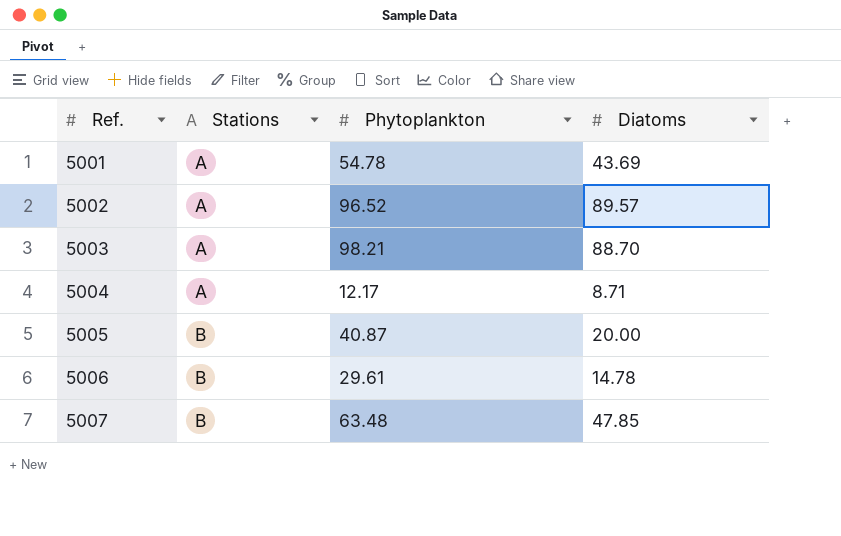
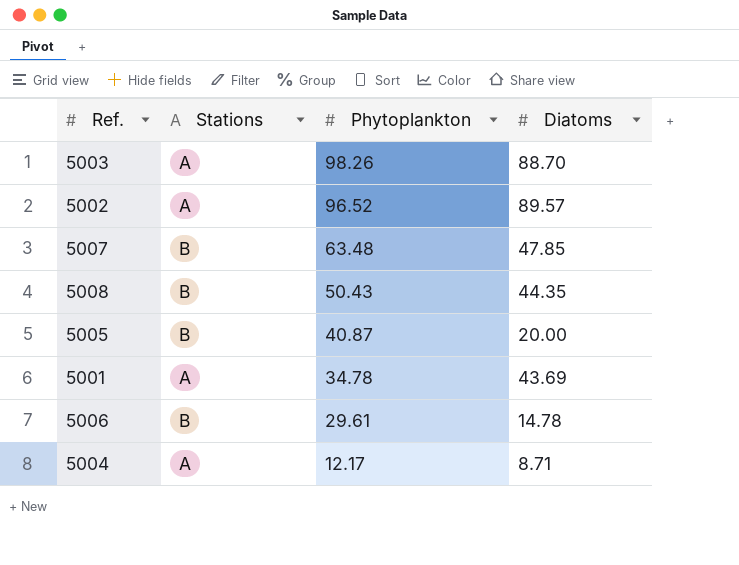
row order: Ref. ascending -> Phytoplankton descending
5003 | Phytoplankton: 98.21 -> 98.26
row 5008: none -> B | 50.43 | 44.35
5001 | Phytoplankton: 54.78 -> 34.78

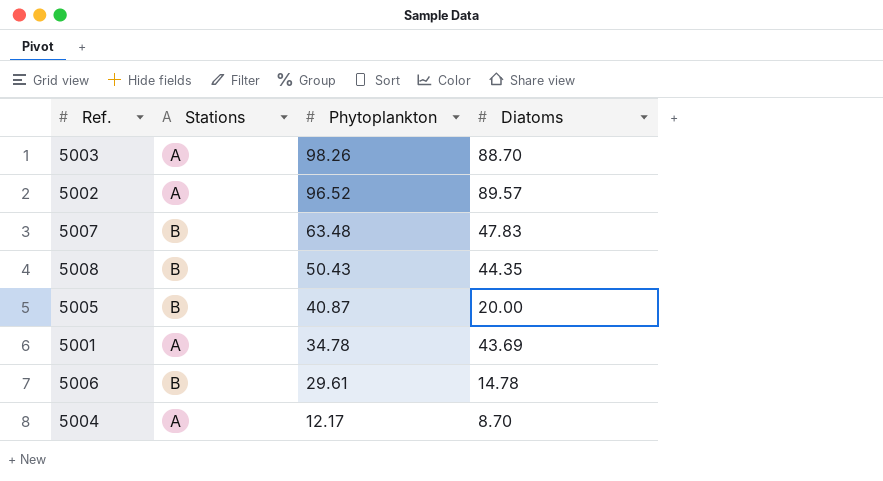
5007 | Diatoms: 47.85 -> 47.83
5004 | Diatoms: 8.71 -> 8.70

